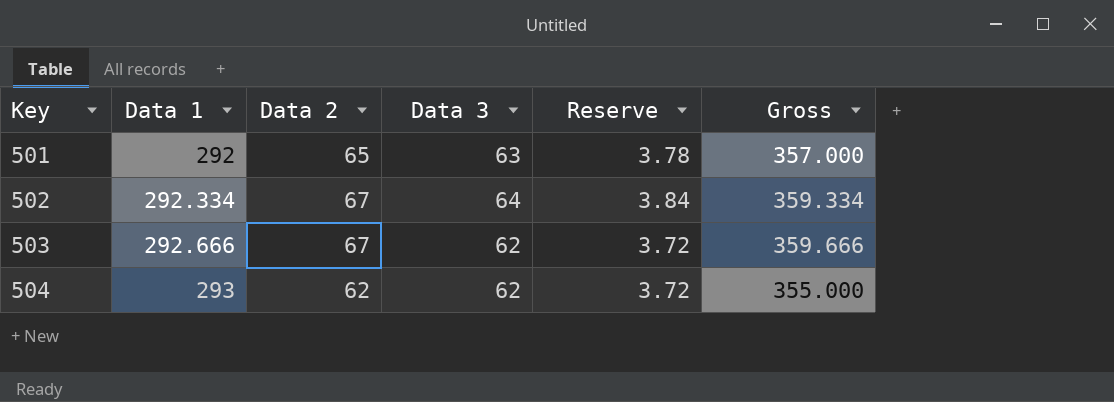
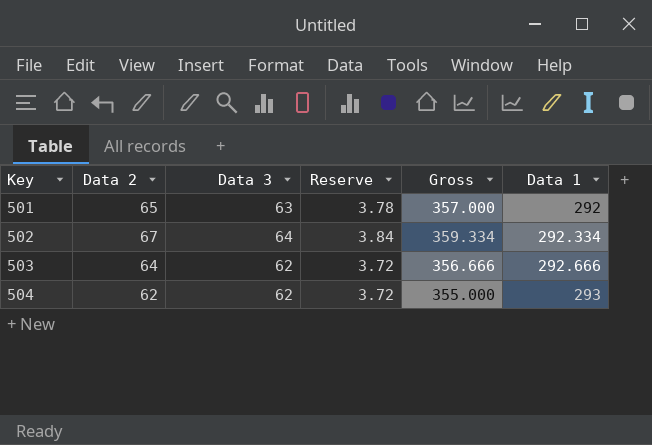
column Data 1 | position: 2 -> 6
503 | Data 2: 67 -> 64
503 | Gross: 359.666 -> 356.666

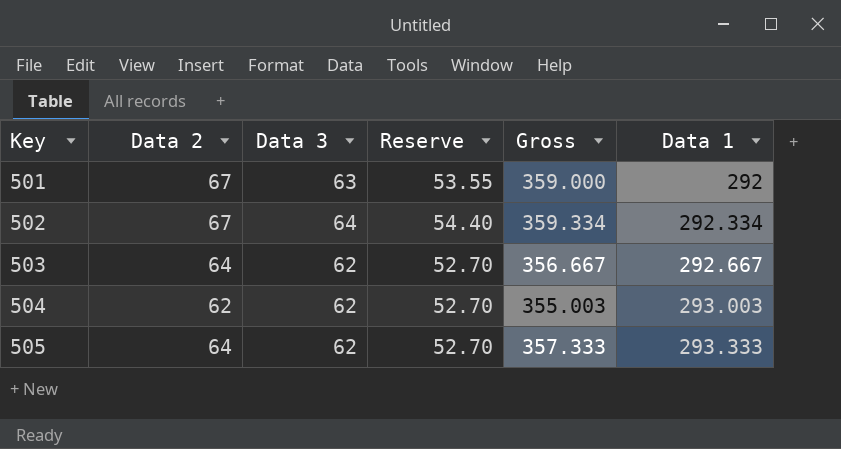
column Reserve | formula: [Data 3] * 0.06 -> [Data 3] * 0.85
501 | Data 2: 65 -> 67
501 | Gross: 357.000 -> 359.000
503 | Gross: 356.666 -> 356.667
503 | Data 1: 292.666 -> 292.667
504 | Gross: 355.000 -> 355.003
504 | Data 1: 293 -> 293.003
row 505: none -> 64 | 62 | 52.70 | 357.333 | 293.333

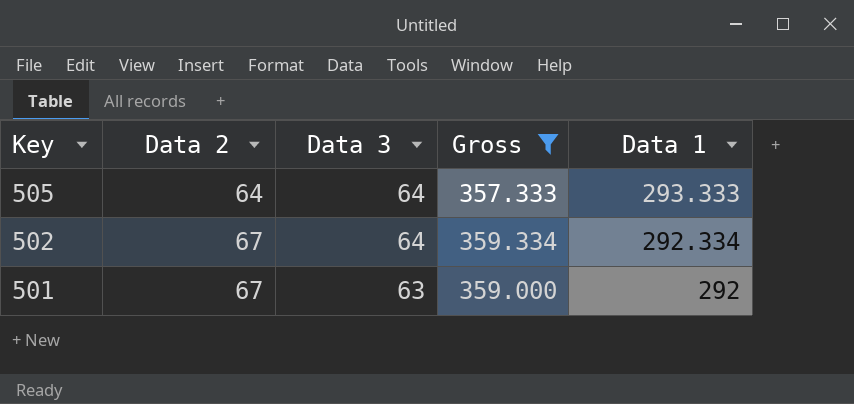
filter: none -> Gross >= 357.333
row order: Key ascending -> Key descending
column Reserve | formula: [Data 3] * 0.85 -> none
505 | Data 3: 62 -> 64

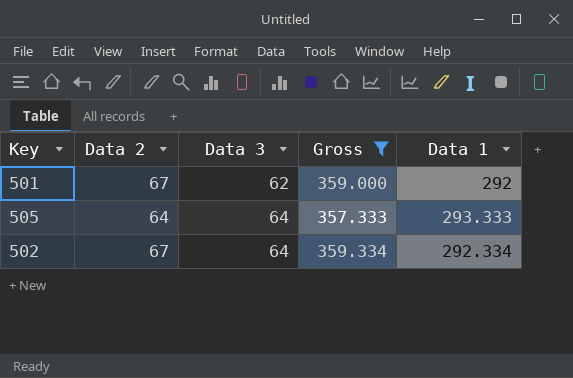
row order: Key descending -> Data 3 ascending
501 | Data 3: 63 -> 62

